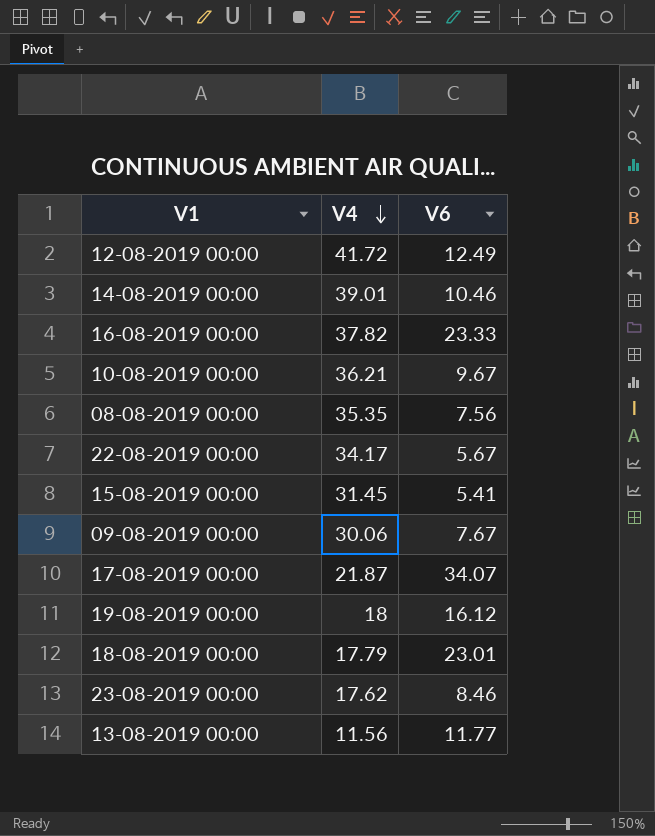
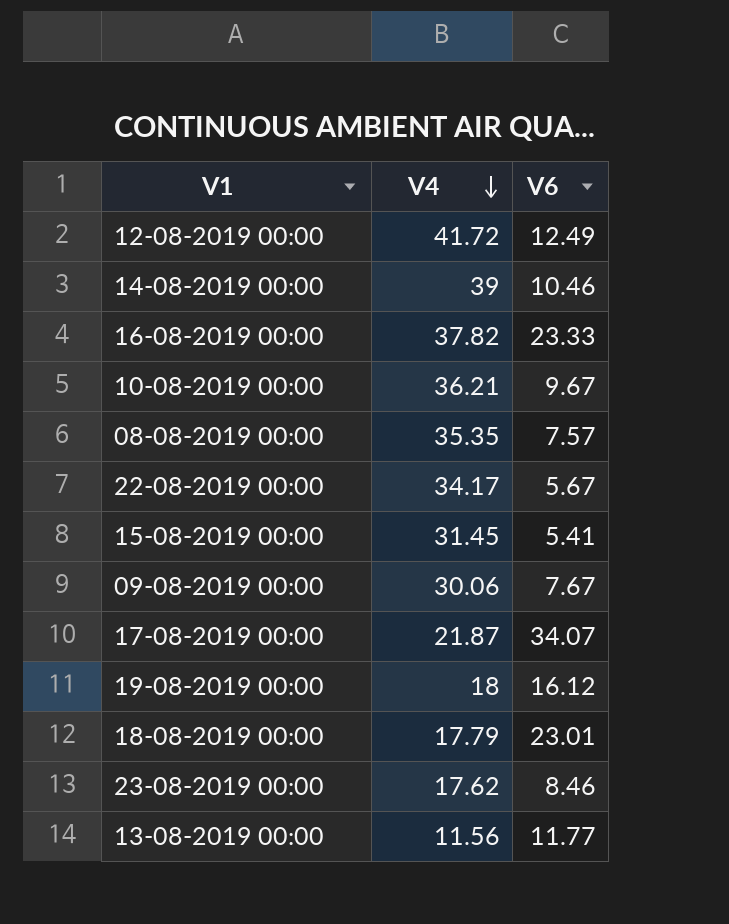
14-08-2019 00:00 | V4: 39.01 -> 39
08-08-2019 00:00 | V6: 7.56 -> 7.57

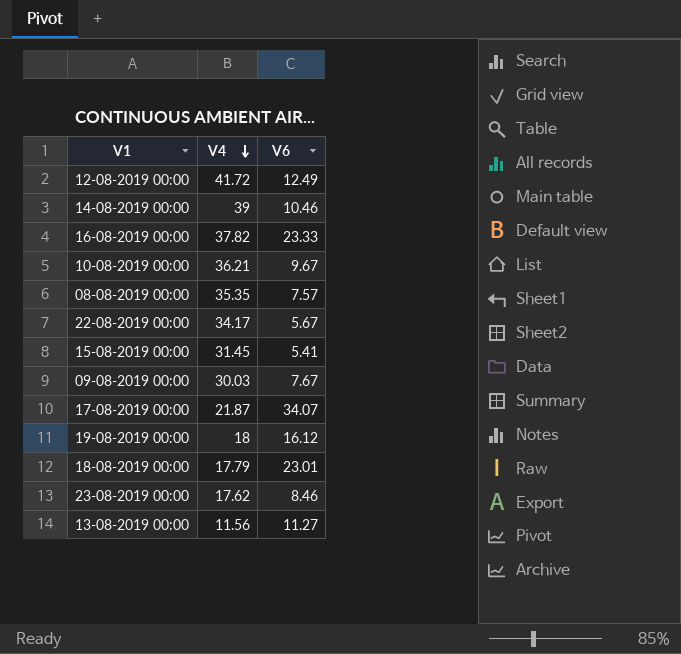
09-08-2019 00:00 | V4: 30.06 -> 30.03
13-08-2019 00:00 | V6: 11.77 -> 11.27

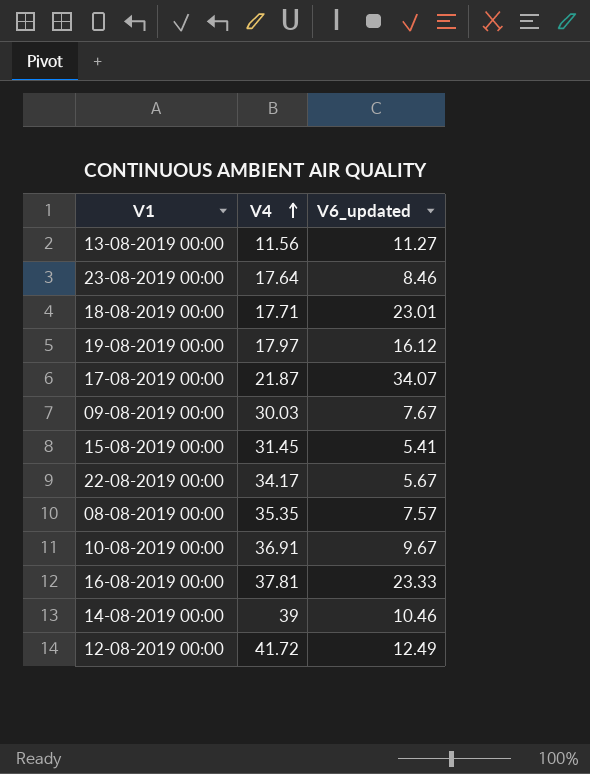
row order: V4 descending -> V4 ascending
column name: V6 -> V6_updated
23-08-2019 00:00 | V4: 17.62 -> 17.64
18-08-2019 00:00 | V4: 17.79 -> 17.71
19-08-2019 00:00 | V4: 18 -> 17.97
10-08-2019 00:00 | V4: 36.21 -> 36.91
16-08-2019 00:00 | V4: 37.82 -> 37.81

